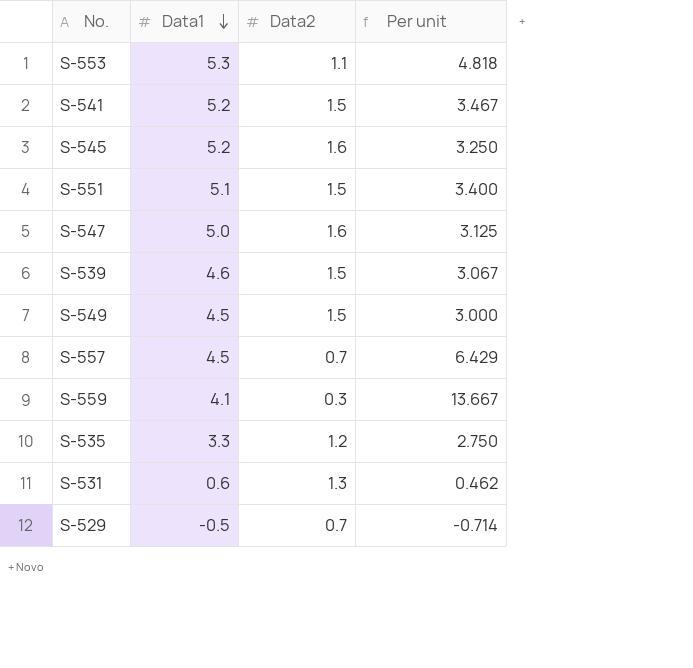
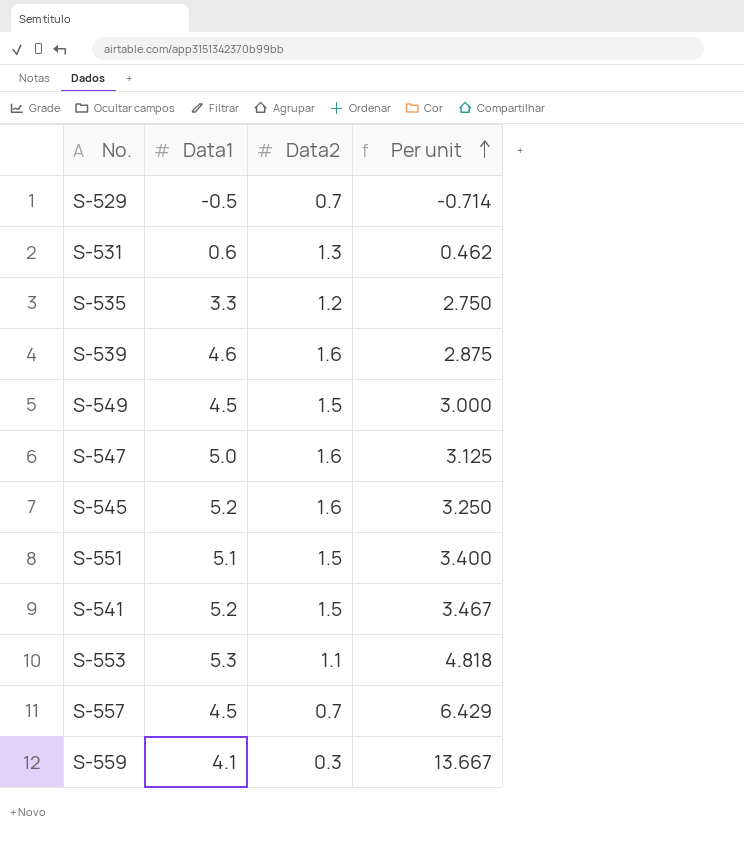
row order: Data1 descending -> Per unit ascending
S-539 | Data2: 1.5 -> 1.6
S-539 | Per unit: 3.067 -> 2.875

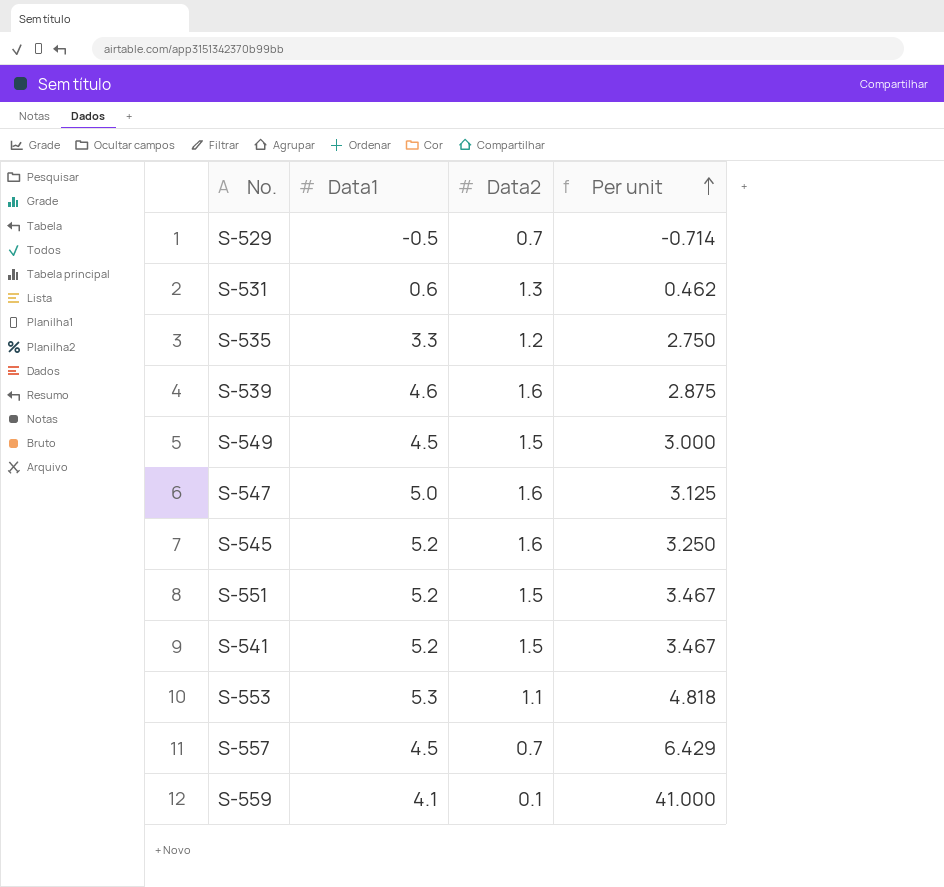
S-551 | Data1: 5.1 -> 5.2
S-551 | Per unit: 3.400 -> 3.467
S-559 | Data2: 0.3 -> 0.1
S-559 | Per unit: 13.667 -> 41.000

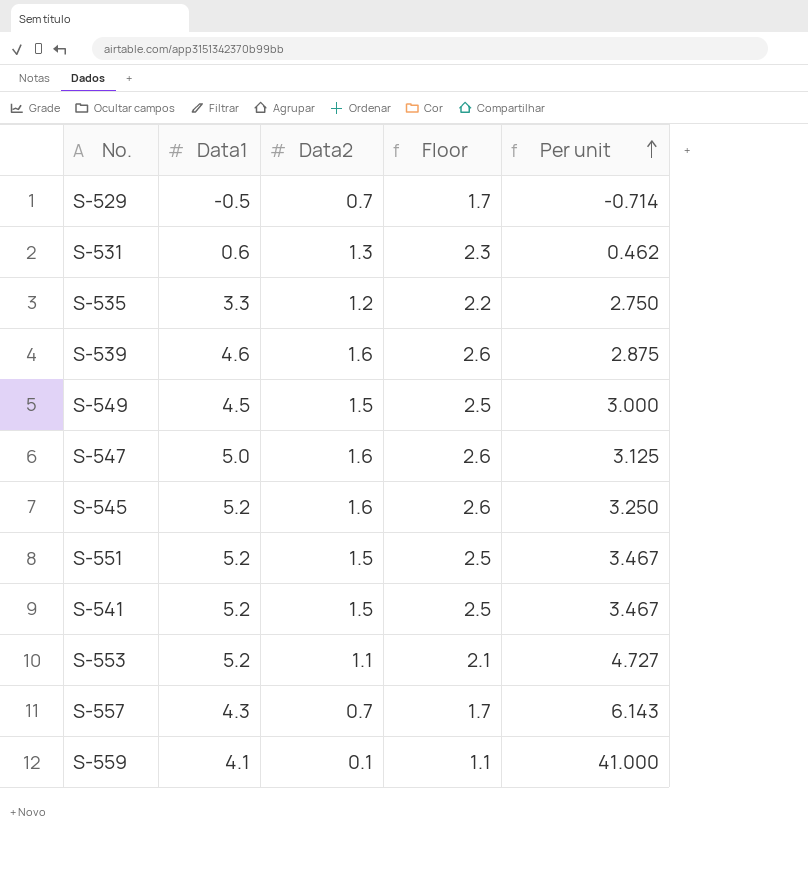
column Floor | formula: none -> [Data2] + 1
S-553 | Data1: 5.3 -> 5.2
S-553 | Per unit: 4.818 -> 4.727
S-557 | Data1: 4.5 -> 4.3
S-557 | Per unit: 6.429 -> 6.143

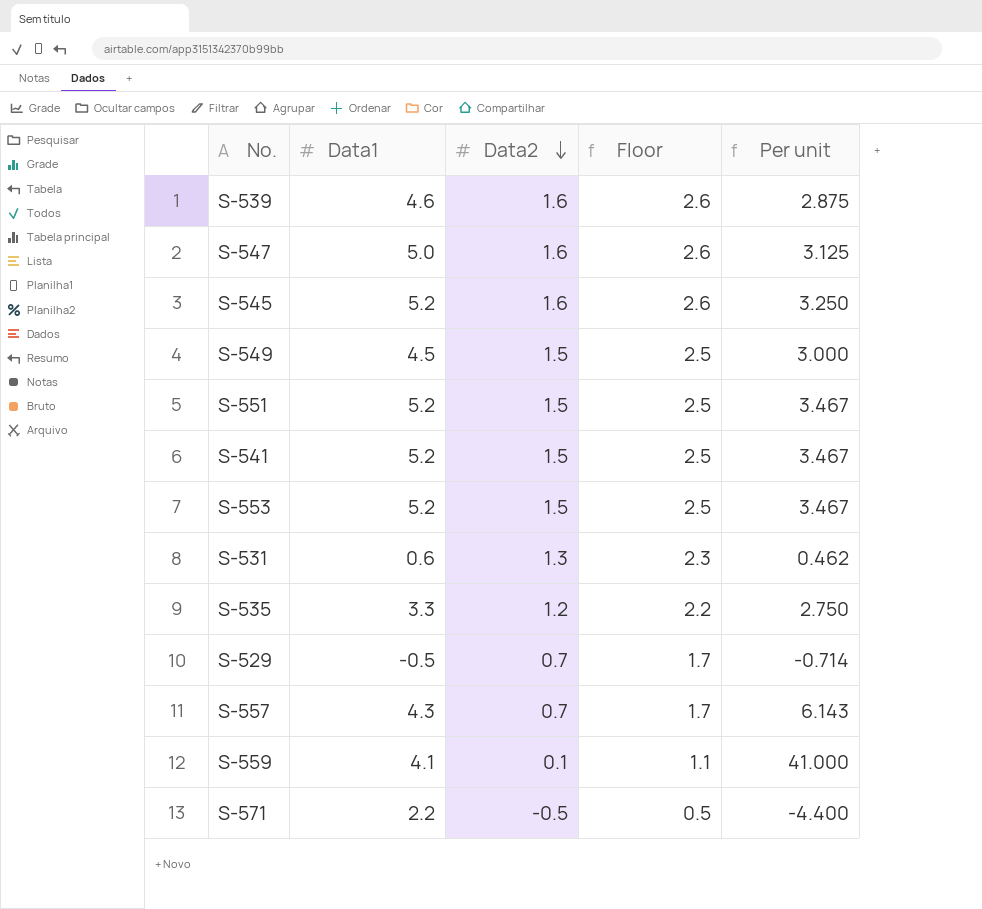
row order: Per unit ascending -> Data2 descending
S-553 | Data2: 1.1 -> 1.5
S-553 | Floor: 2.1 -> 2.5
S-553 | Per unit: 4.727 -> 3.467
row S-571: none -> 2.2 | -0.5 | 0.5 | -4.400

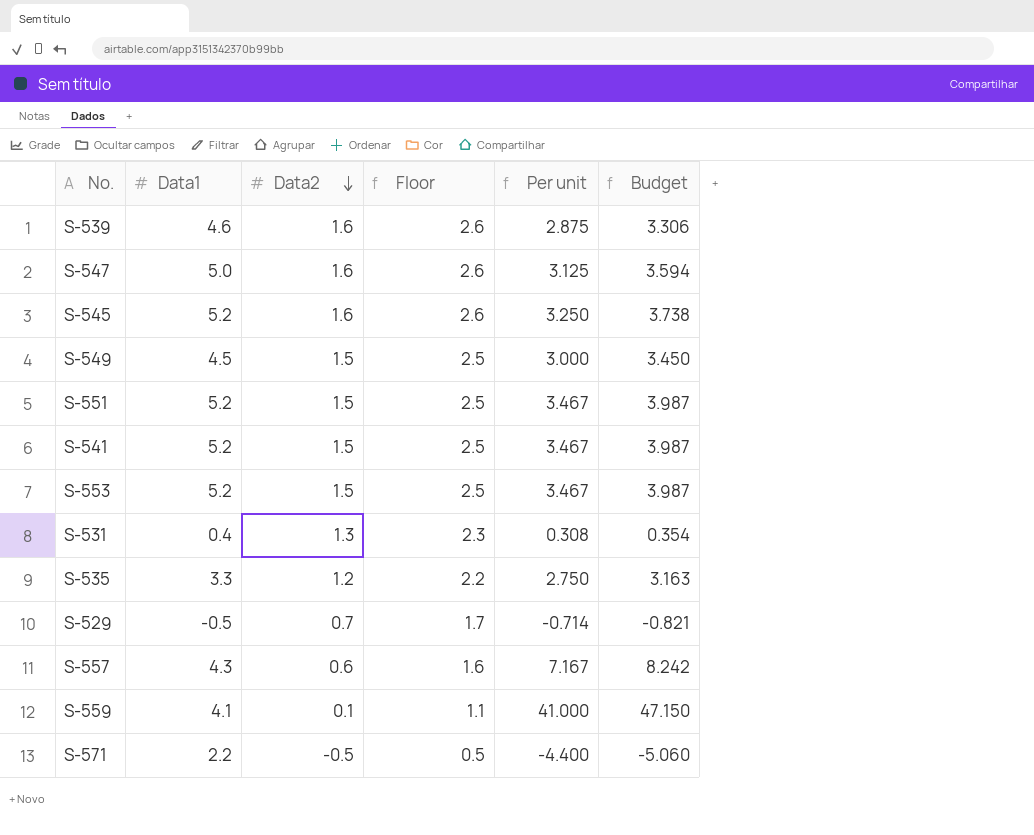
column Budget | formula: none -> [Per unit] * 1.15
S-531 | Data1: 0.6 -> 0.4
S-531 | Per unit: 0.462 -> 0.308
S-557 | Data2: 0.7 -> 0.6
S-557 | Floor: 1.7 -> 1.6
S-557 | Per unit: 6.143 -> 7.167

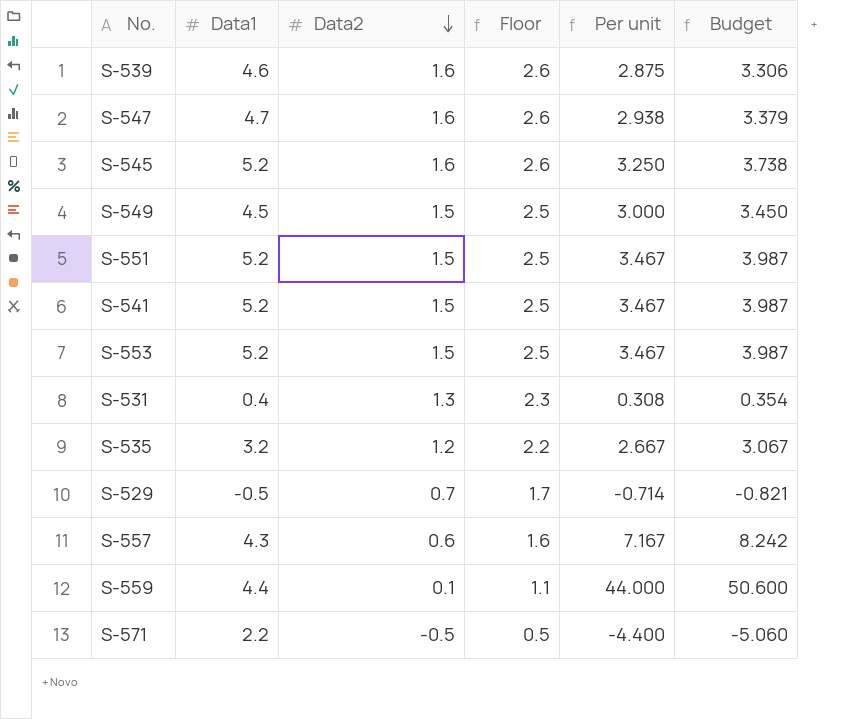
S-547 | Data1: 5.0 -> 4.7
S-547 | Per unit: 3.125 -> 2.938
S-547 | Budget: 3.594 -> 3.379
S-535 | Data1: 3.3 -> 3.2
S-535 | Per unit: 2.750 -> 2.667
S-535 | Budget: 3.163 -> 3.067
S-559 | Data1: 4.1 -> 4.4
S-559 | Per unit: 41.000 -> 44.000
S-559 | Budget: 47.150 -> 50.600

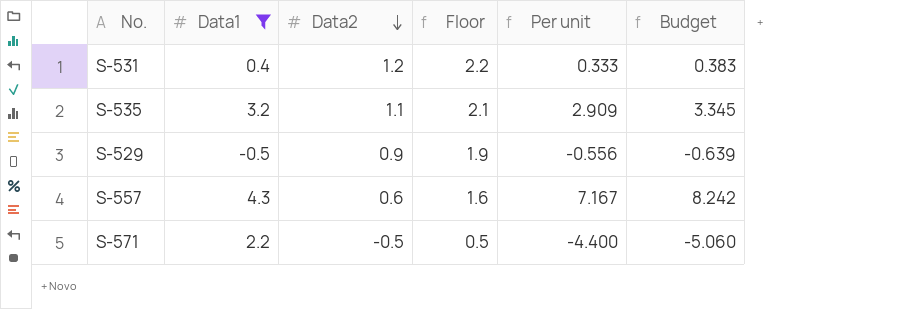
filter: none -> Data1 <= 4.3
S-531 | Data2: 1.3 -> 1.2
S-531 | Floor: 2.3 -> 2.2
S-531 | Per unit: 0.308 -> 0.333
S-531 | Budget: 0.354 -> 0.383
S-535 | Data2: 1.2 -> 1.1
S-535 | Floor: 2.2 -> 2.1
S-535 | Per unit: 2.667 -> 2.909
S-535 | Budget: 3.067 -> 3.345
S-529 | Data2: 0.7 -> 0.9
S-529 | Floor: 1.7 -> 1.9
S-529 | Per unit: -0.714 -> -0.556
S-529 | Budget: -0.821 -> -0.639

